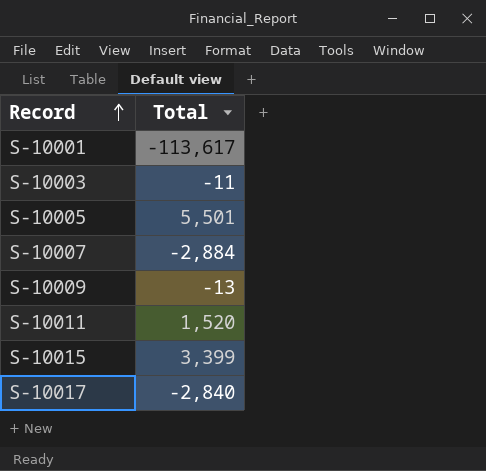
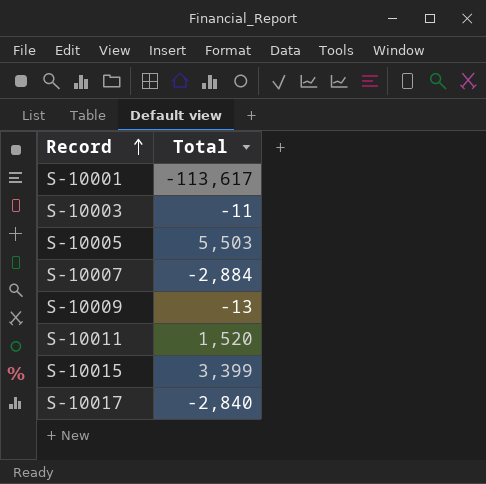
S-10005 | Total: 5,501 -> 5,503

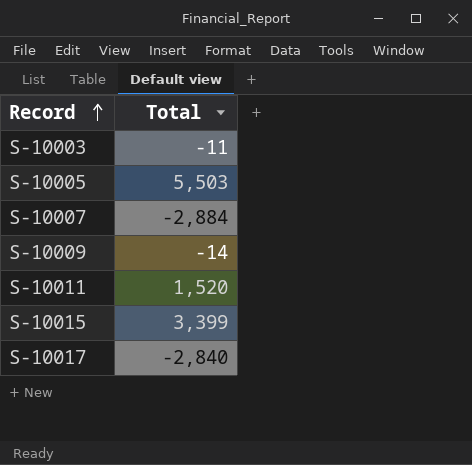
row S-10001: -113,617 -> none
S-10009 | Total: -13 -> -14

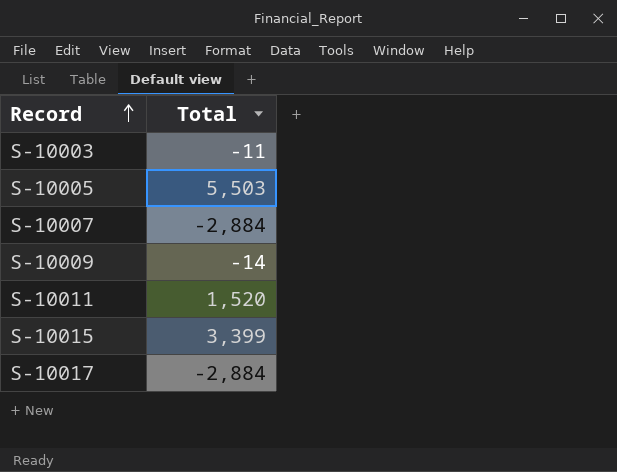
S-10017 | Total: -2,840 -> -2,884

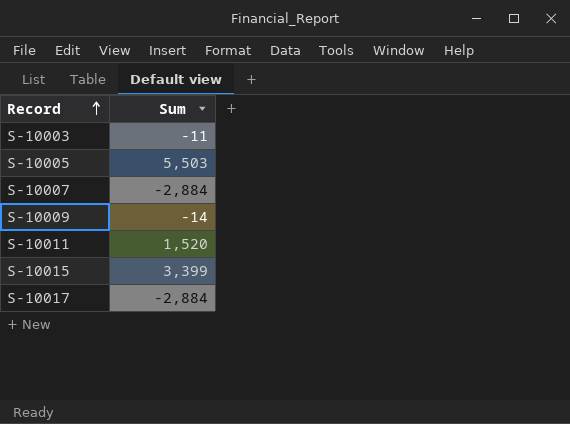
column name: Total -> Sum

